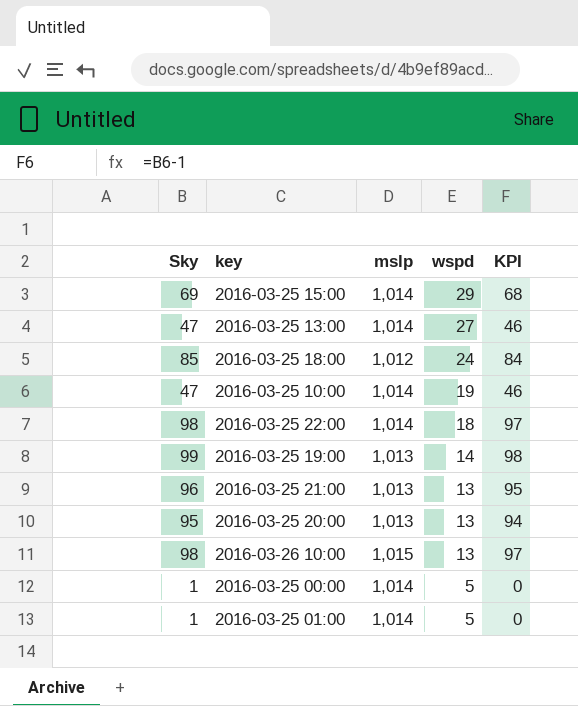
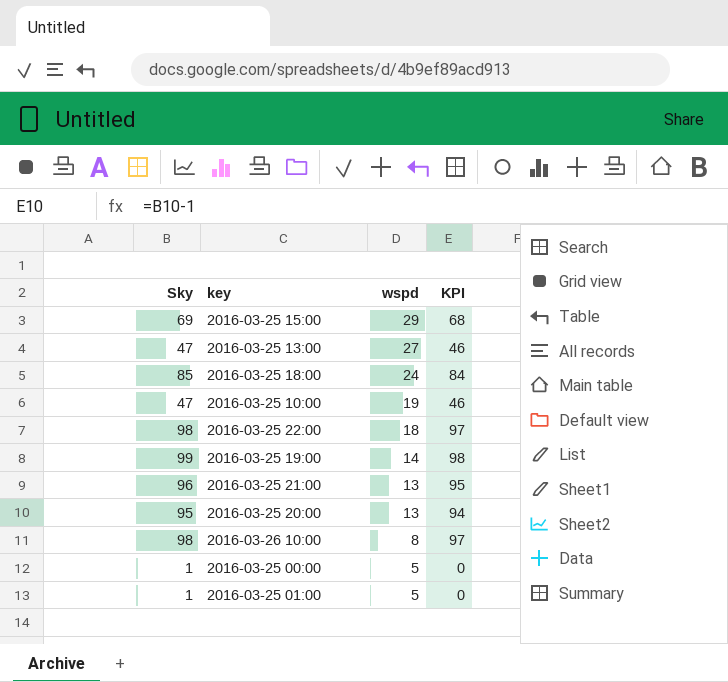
column mslp | position: 3 -> none
2016-03-26 10:00 | wspd: 13 -> 8

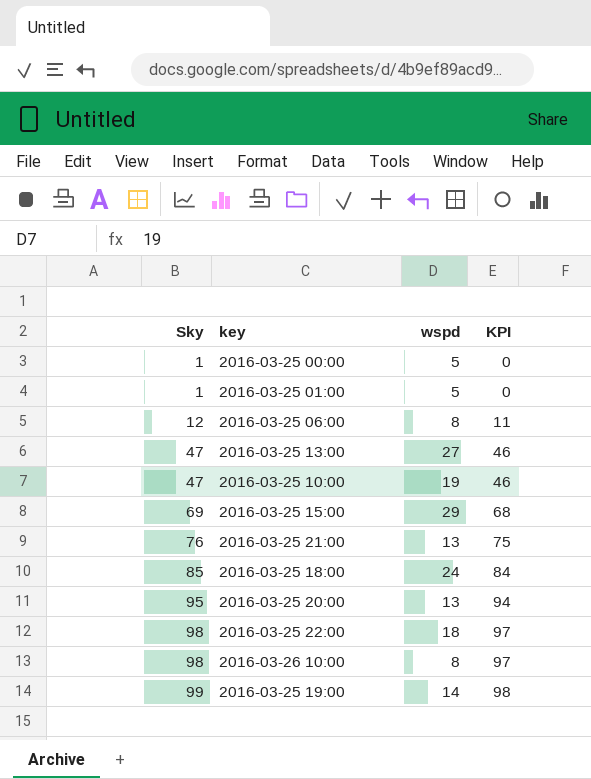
row order: wspd descending -> Sky ascending
row 2016-03-25 06:00: none -> 12 | 8 | 11
2016-03-25 21:00 | Sky: 96 -> 76
2016-03-25 21:00 | KPI: 95 -> 75

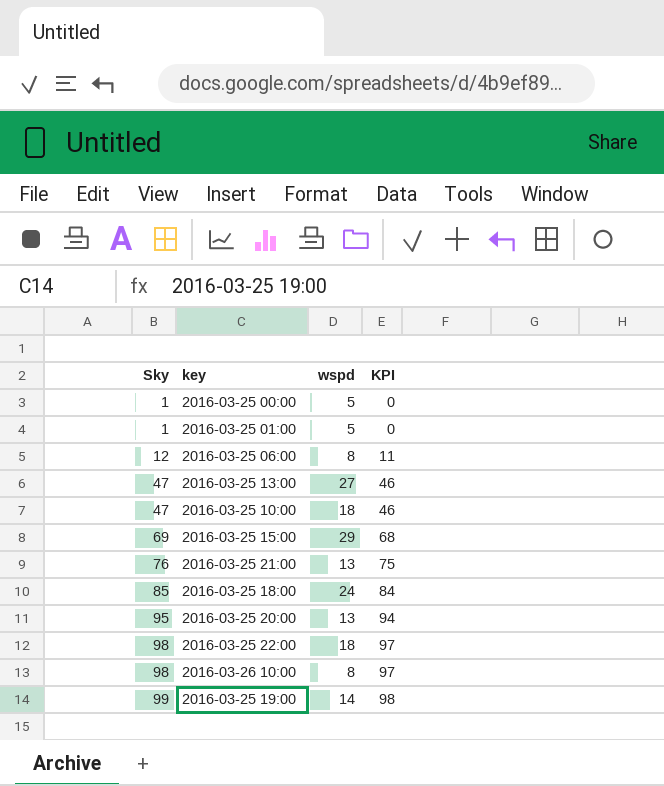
2016-03-25 10:00 | wspd: 19 -> 18

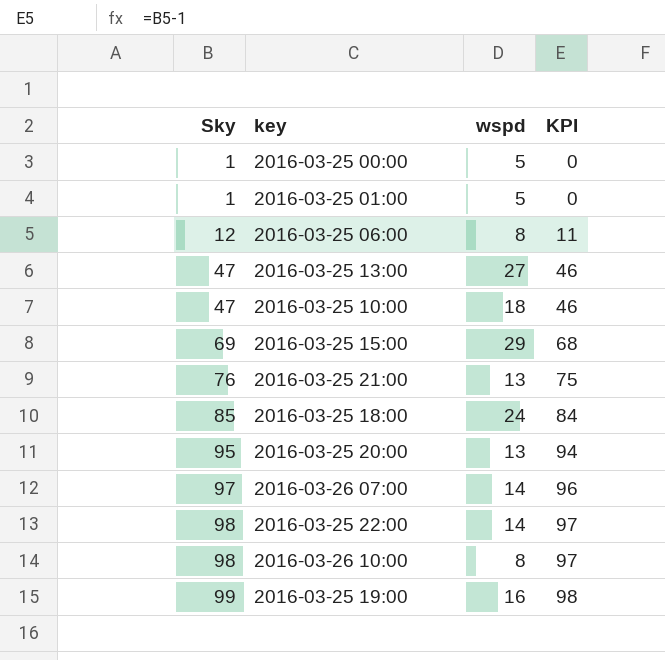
row 2016-03-26 07:00: none -> 97 | 14 | 96
2016-03-25 22:00 | wspd: 18 -> 14
2016-03-25 19:00 | wspd: 14 -> 16

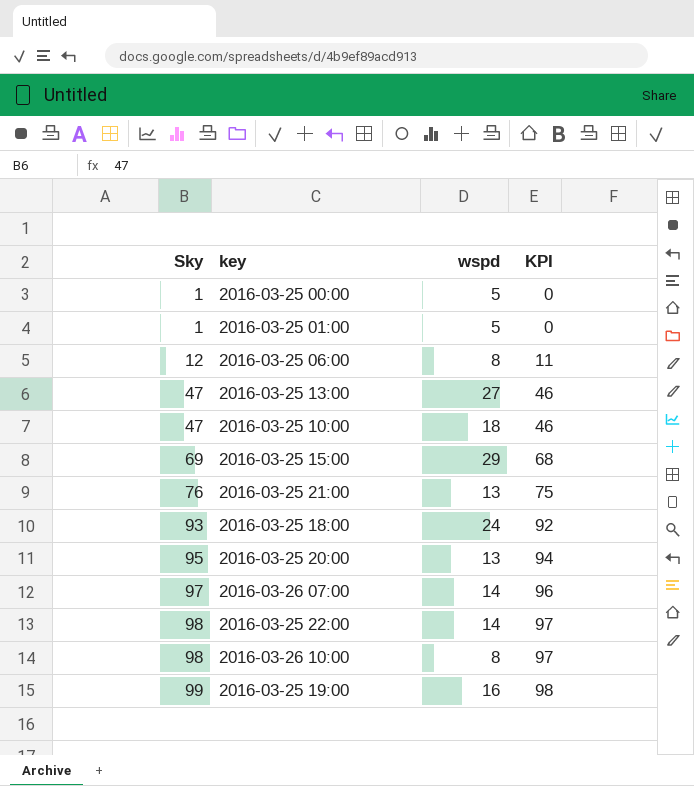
2016-03-25 18:00 | Sky: 85 -> 93
2016-03-25 18:00 | KPI: 84 -> 92

